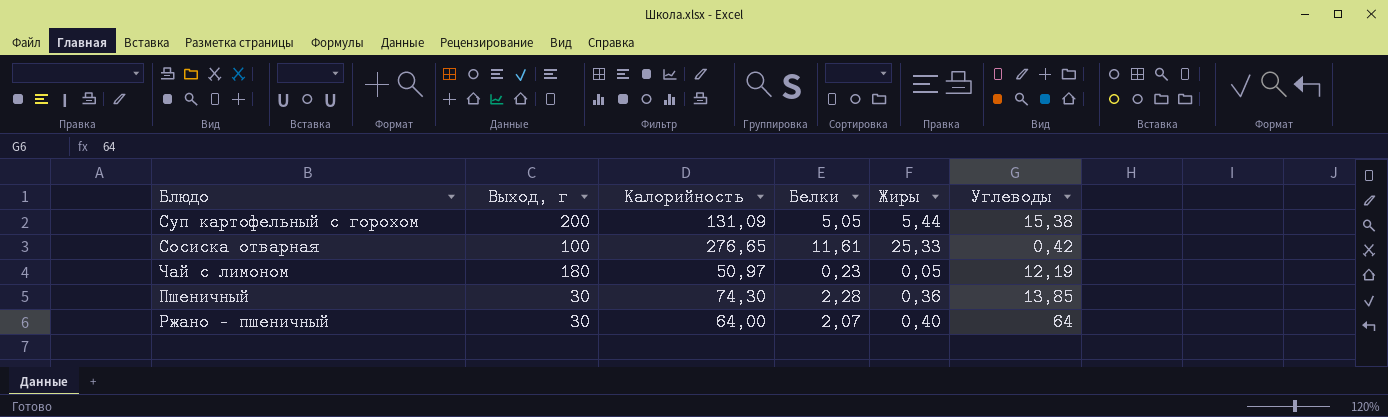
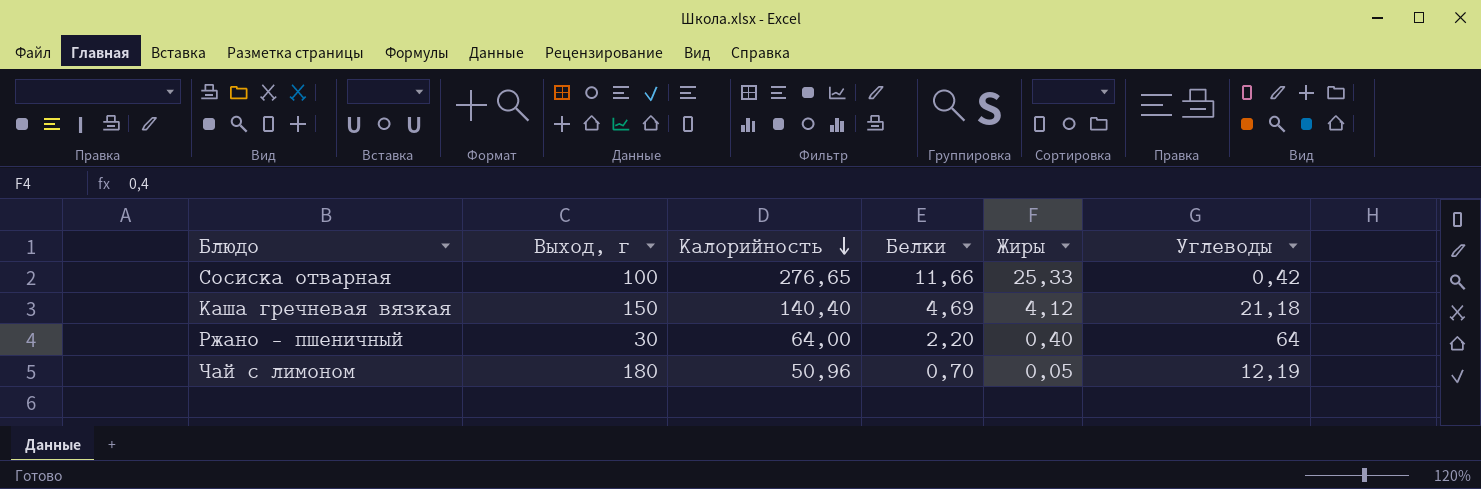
row order: none -> Калорийность descending
row Суп картофельный с горохом: 200 | 131,09 | 5,05 | 5,44 | 15,38 -> none
row Пшеничный: 30 | 74,30 | 2,28 | 0,36 | 13,85 -> none
Сосиска отварная | Белки: 11,61 -> 11,66
row Каша гречневая вязкая: none -> 150 | 140,40 | 4,69 | 4,12 | 21,18
Ржано - пшеничный | Белки: 2,07 -> 2,20
Чай с лимоном | Калорийность: 50,97 -> 50,96
Чай с лимоном | Белки: 0,23 -> 0,70

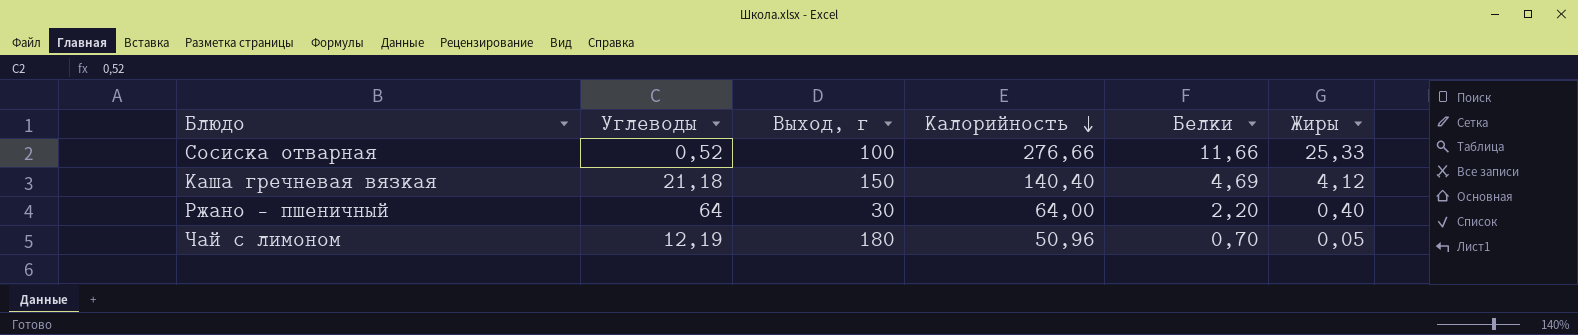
column Углеводы | position: 6 -> 2
Сосиска отварная | Углеводы: 0,42 -> 0,52
Сосиска отварная | Калорийность: 276,65 -> 276,66

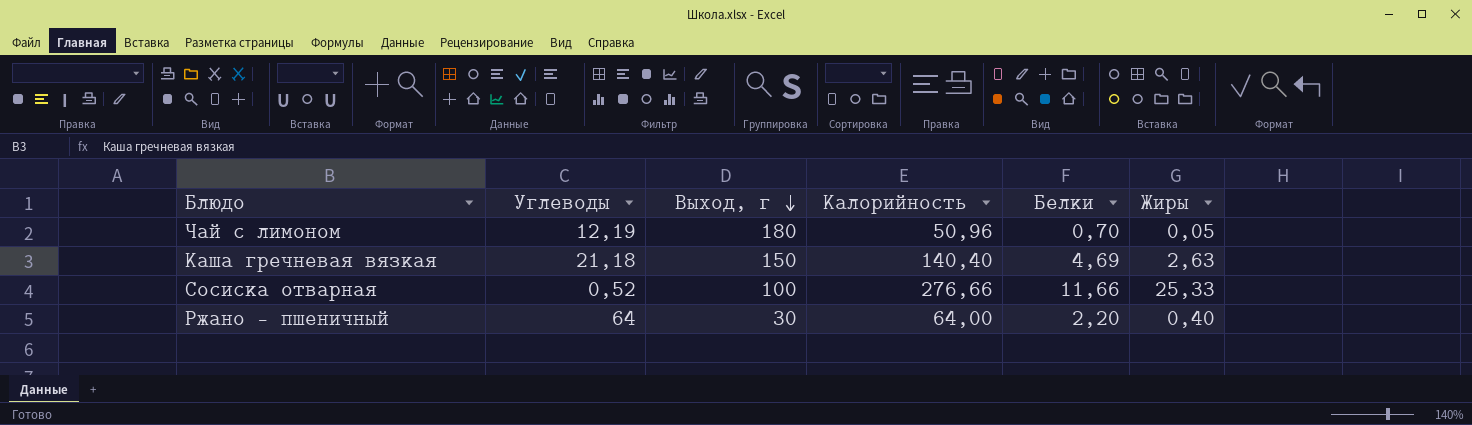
row order: Калорийность descending -> Выход, г descending
Каша гречневая вязкая | Жиры: 4,12 -> 2,63

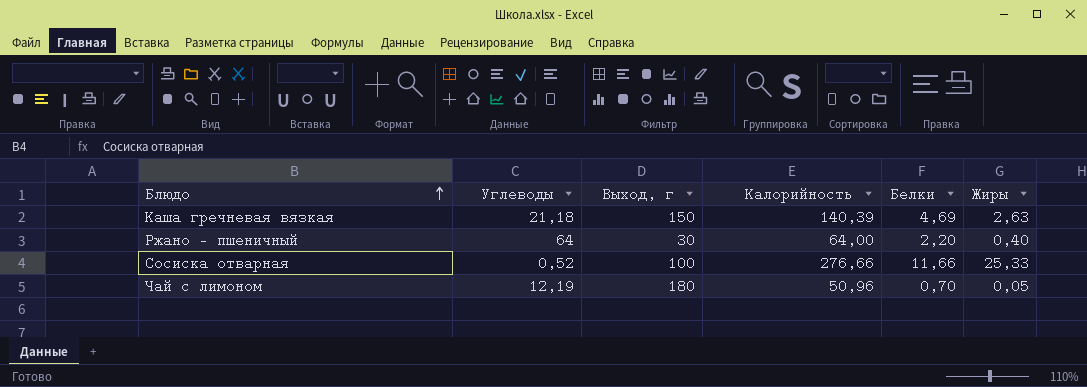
row order: Выход, г descending -> Блюдо ascending
Каша гречневая вязкая | Калорийность: 140,40 -> 140,39

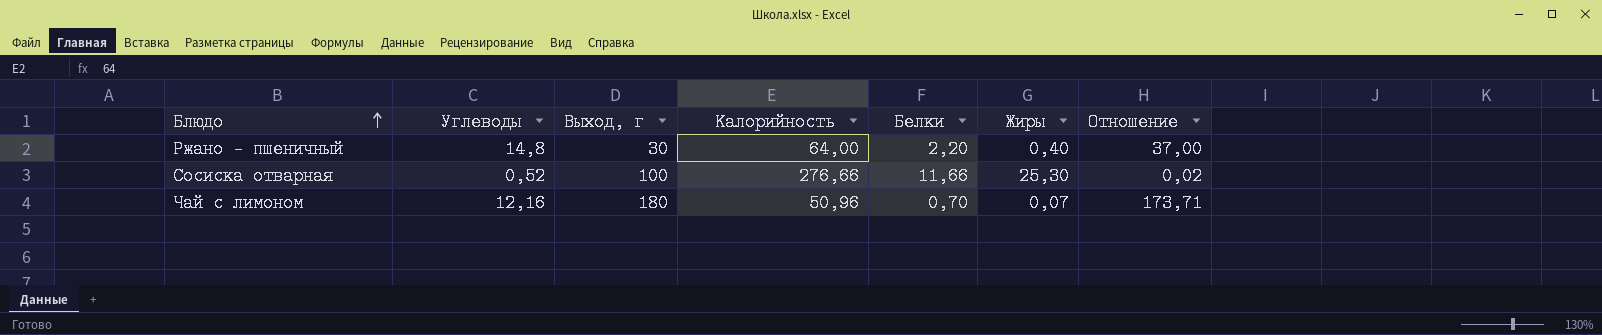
column Отношение | formula: none -> [Углеводы] / [Жиры]
row Каша гречневая вязкая: 21,18 | 150 | 140,39 | 4,69 | 2,63 -> none
Ржано - пшеничный | Углеводы: 64 -> 14,8
Сосиска отварная | Жиры: 25,33 -> 25,30
Чай с лимоном | Углеводы: 12,19 -> 12,16
Чай с лимоном | Жиры: 0,05 -> 0,07

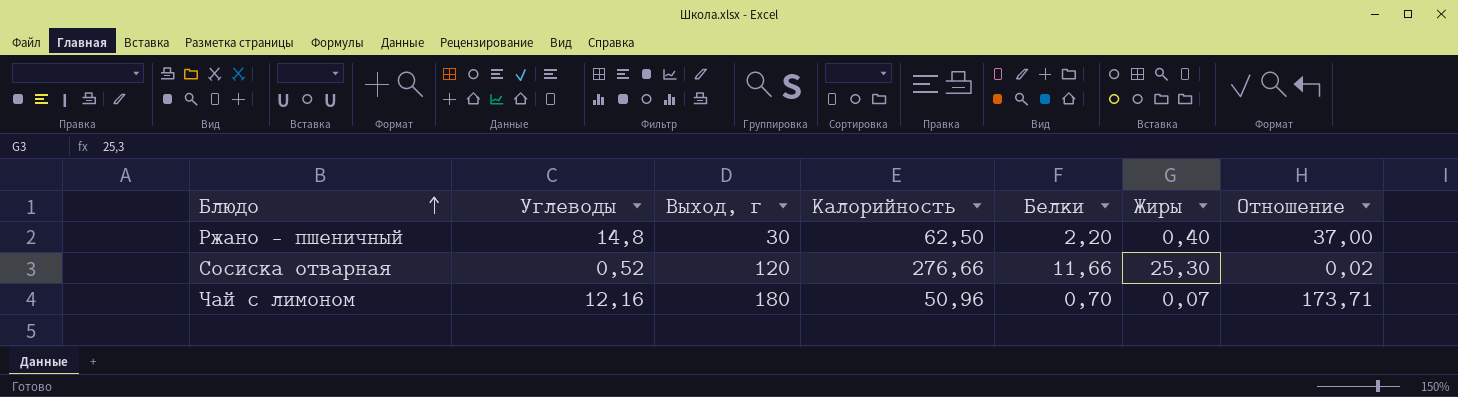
Ржано - пшеничный | Калорийность: 64,00 -> 62,50
Сосиска отварная | Выход, г: 100 -> 120

